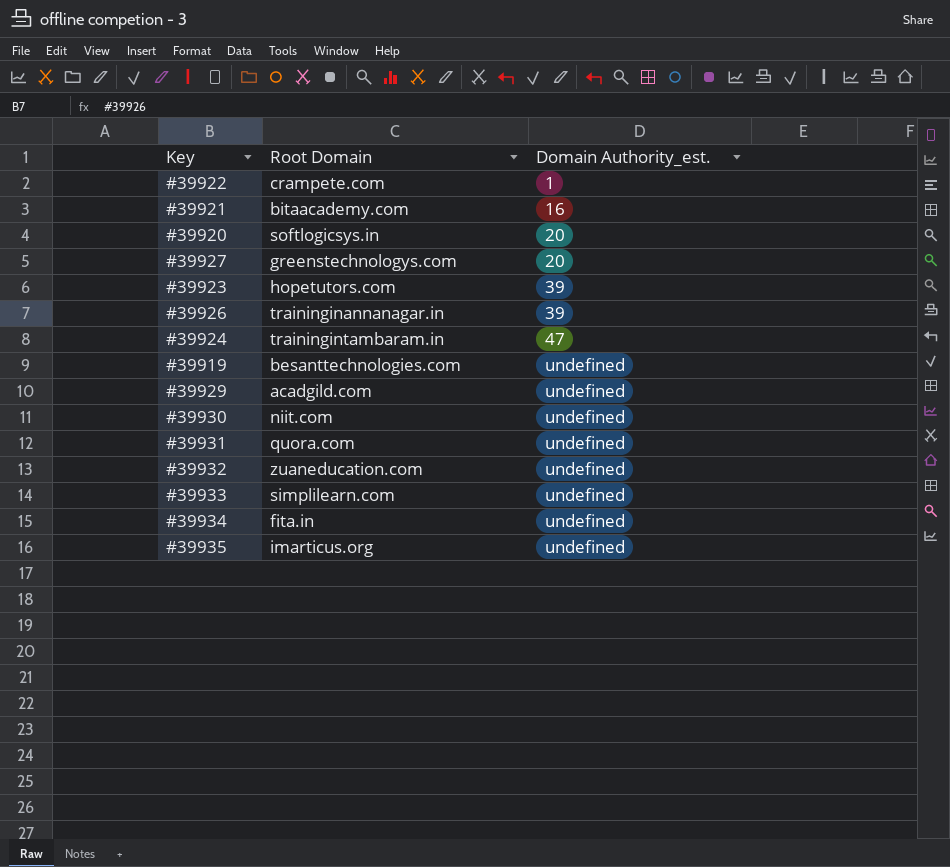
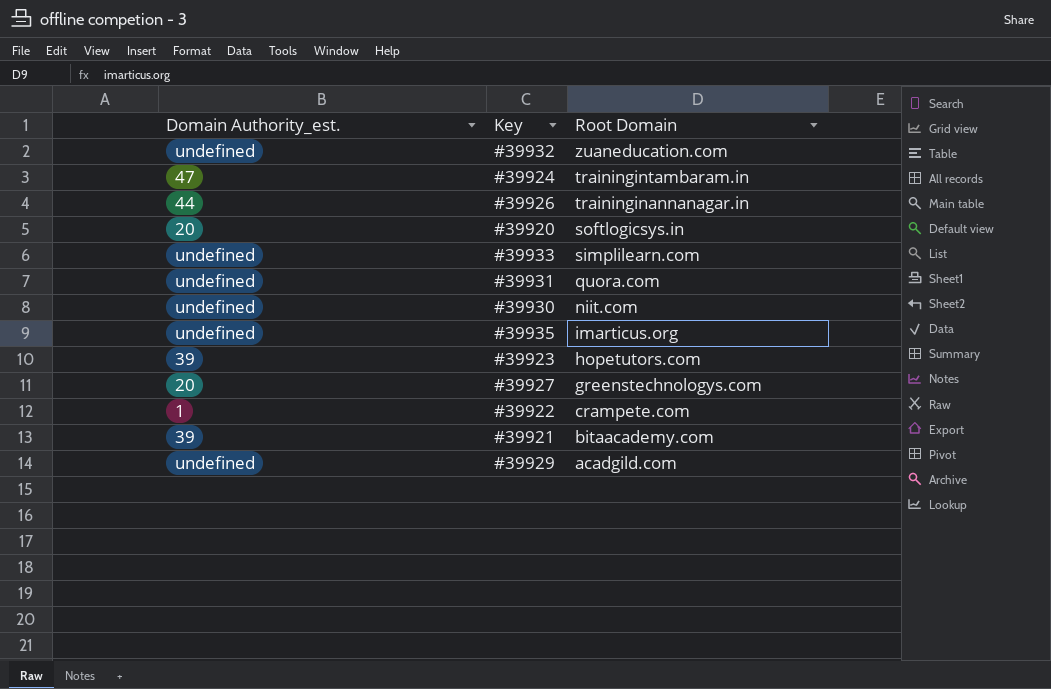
row order: Domain Authority_est. ascending -> Root Domain descending
column Domain Authority_est. | position: 3 -> 1
row #39919: besanttechnologies.com | undefined -> none
row #39934: fita.in | undefined -> none
#39926 | Domain Authority_est.: 39 -> 44
#39921 | Domain Authority_est.: 16 -> 39

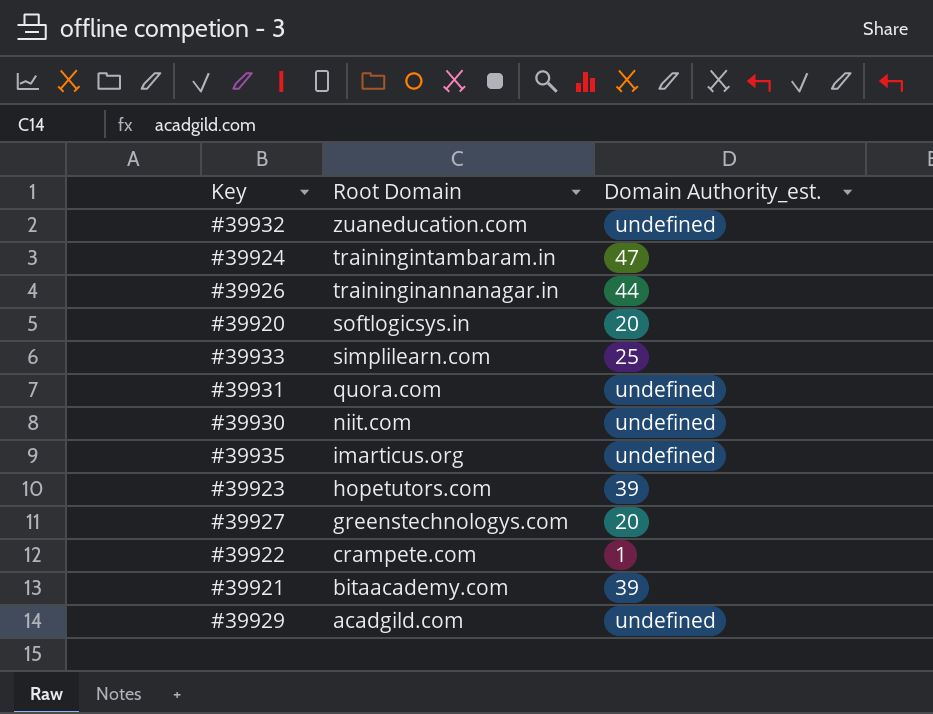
column Domain Authority_est. | position: 1 -> 3
#39933 | Domain Authority_est.: undefined -> 25

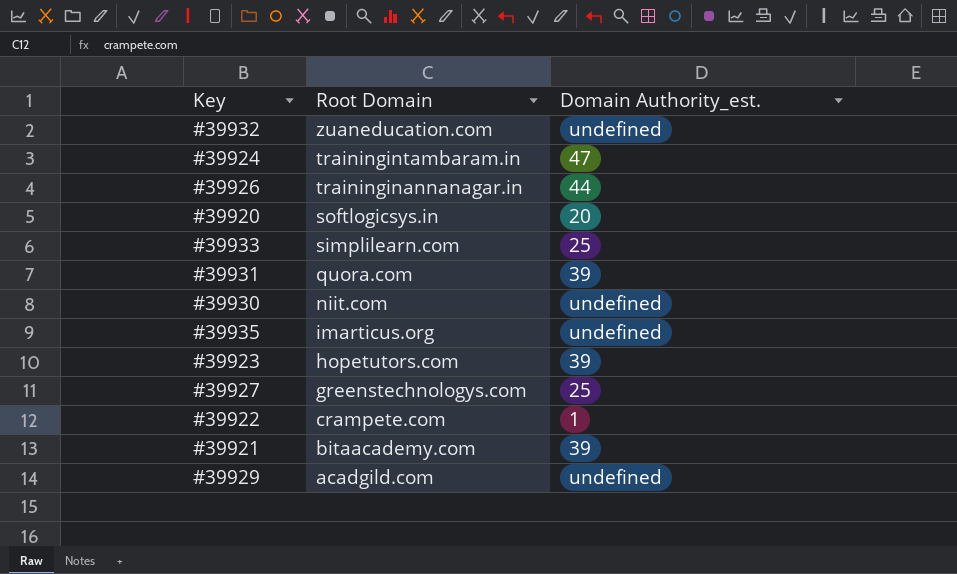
#39931 | Domain Authority_est.: undefined -> 39
#39927 | Domain Authority_est.: 20 -> 25

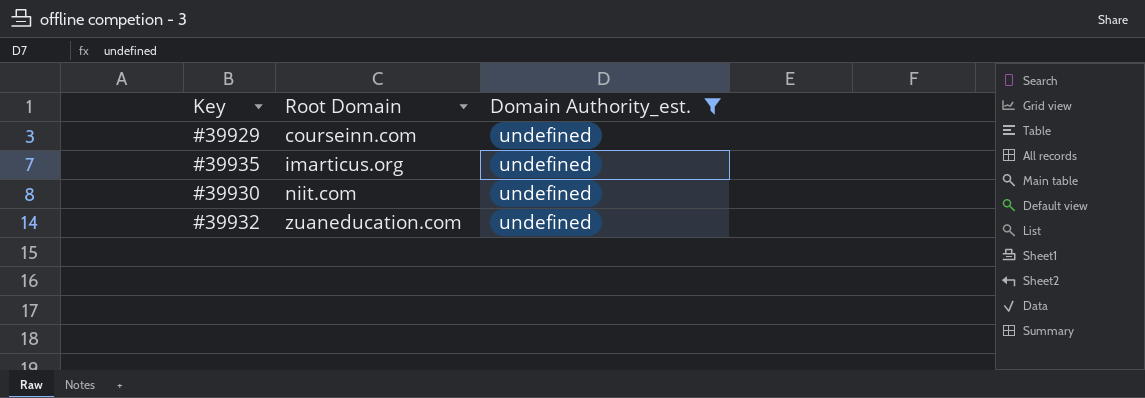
filter: none -> Domain Authority_est. = undefined
row order: Root Domain descending -> Root Domain ascending
#39929 | Root Domain: acadgild.com -> courseinn.com

